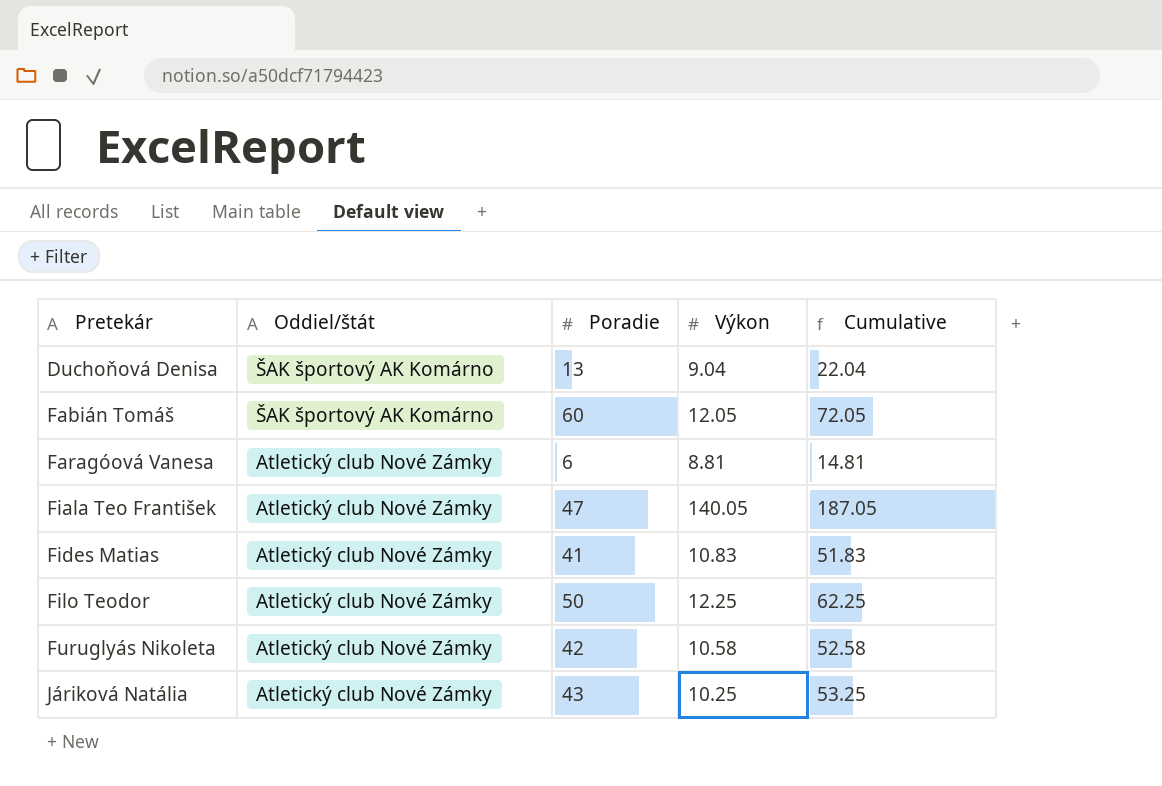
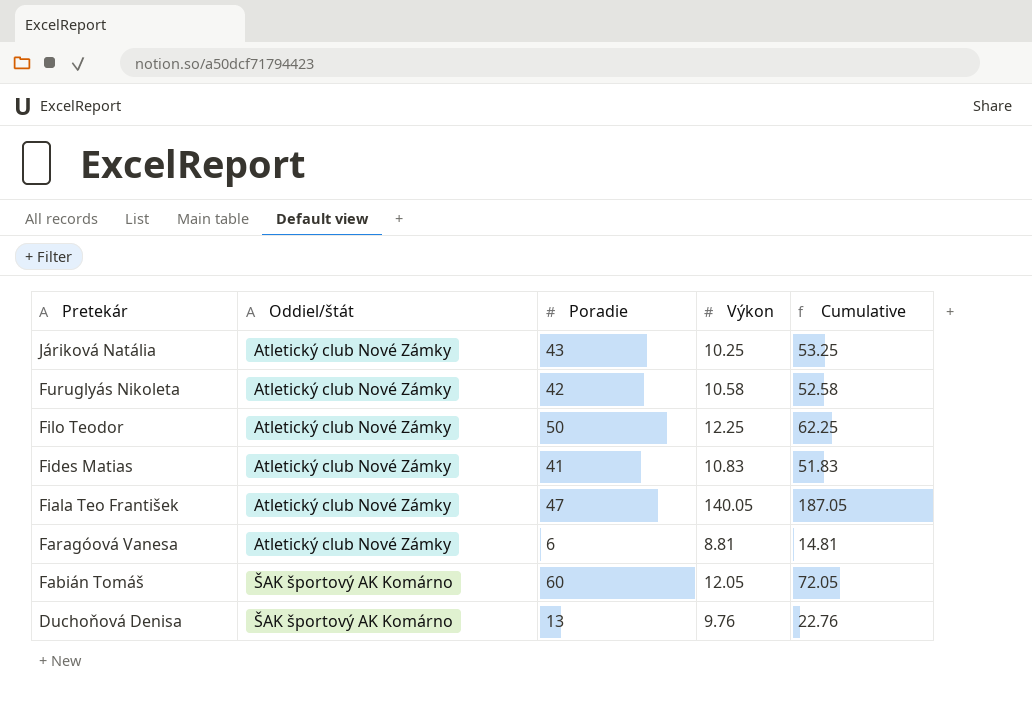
row order: Pretekár ascending -> Pretekár descending
Duchoňová Denisa | Výkon: 9.04 -> 9.76
Duchoňová Denisa | Cumulative: 22.04 -> 22.76

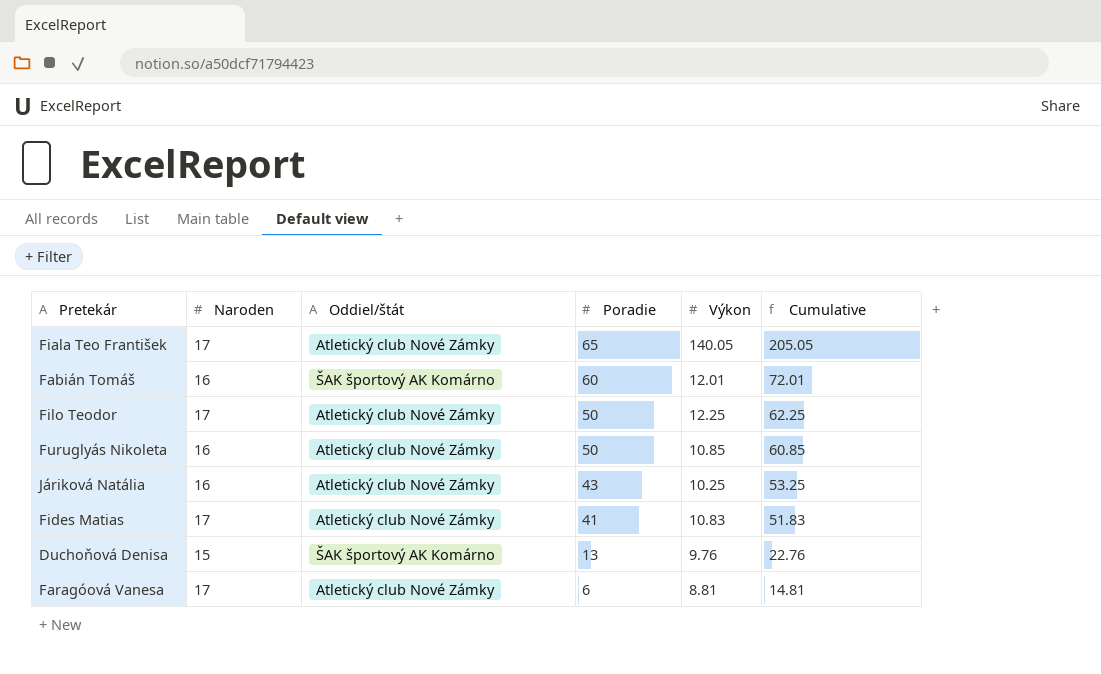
row order: Pretekár descending -> Poradie descending
column Naroden | position: none -> 2
Fiala Teo František | Poradie: 47 -> 65
Fiala Teo František | Cumulative: 187.05 -> 205.05
Fabián Tomáš | Výkon: 12.05 -> 12.01
Fabián Tomáš | Cumulative: 72.05 -> 72.01
Furuglyás Nikoleta | Poradie: 42 -> 50
Furuglyás Nikoleta | Výkon: 10.58 -> 10.85
Furuglyás Nikoleta | Cumulative: 52.58 -> 60.85

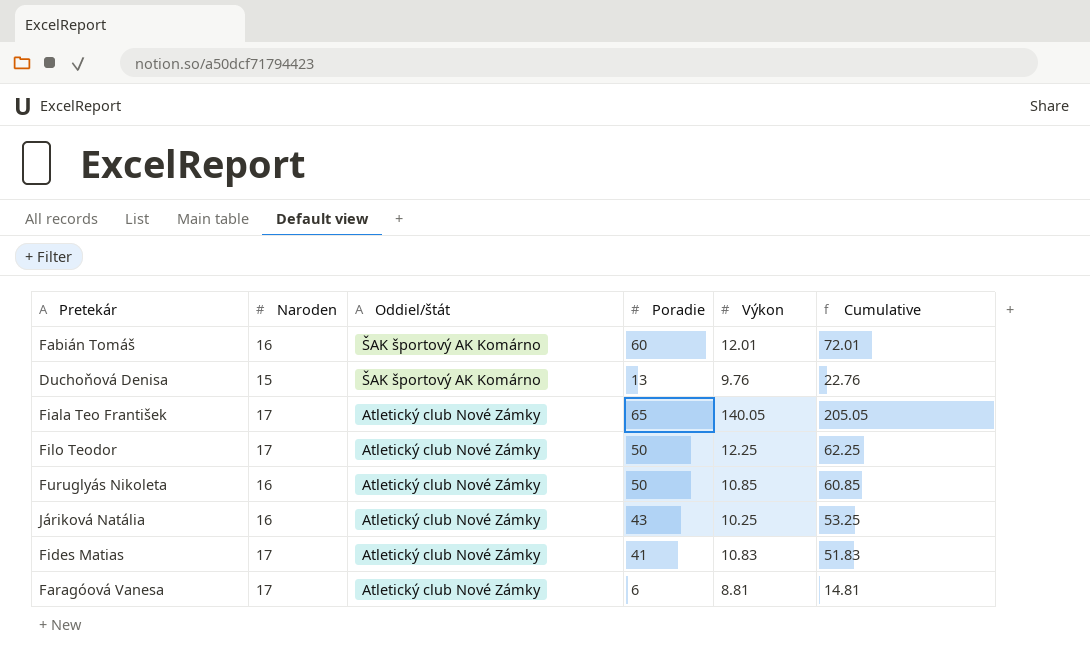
row order: Poradie descending -> Oddiel/štát descending

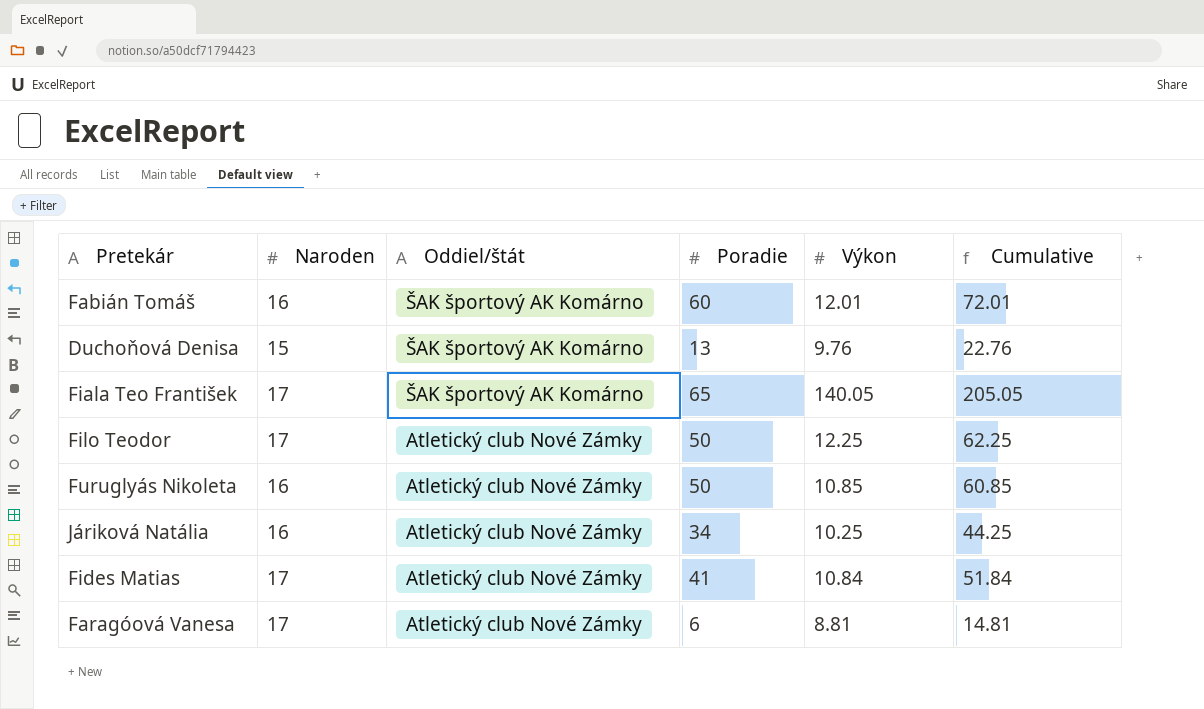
Fiala Teo František | Oddiel/štát: Atletický club Nové Zámky -> ŠAK športový AK Komárno
Járiková Natália | Poradie: 43 -> 34
Járiková Natália | Cumulative: 53.25 -> 44.25
Fides Matias | Výkon: 10.83 -> 10.84
Fides Matias | Cumulative: 51.83 -> 51.84

